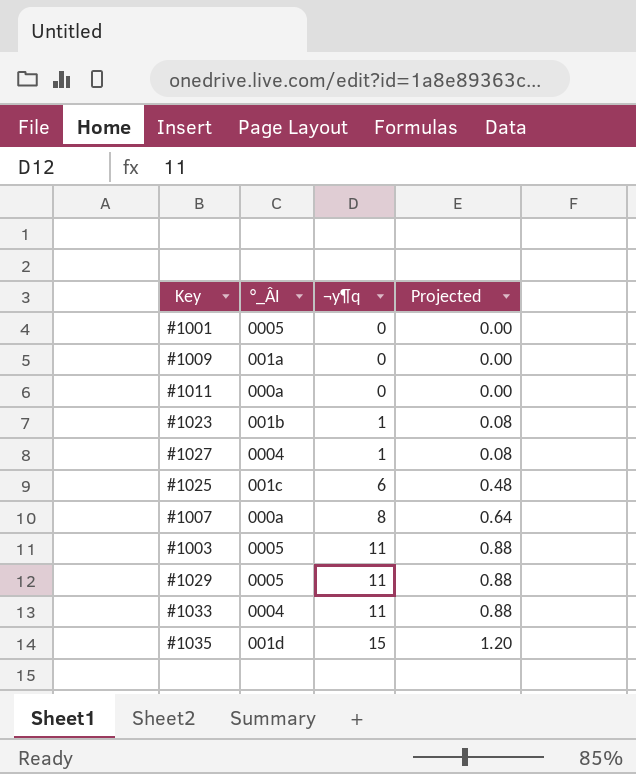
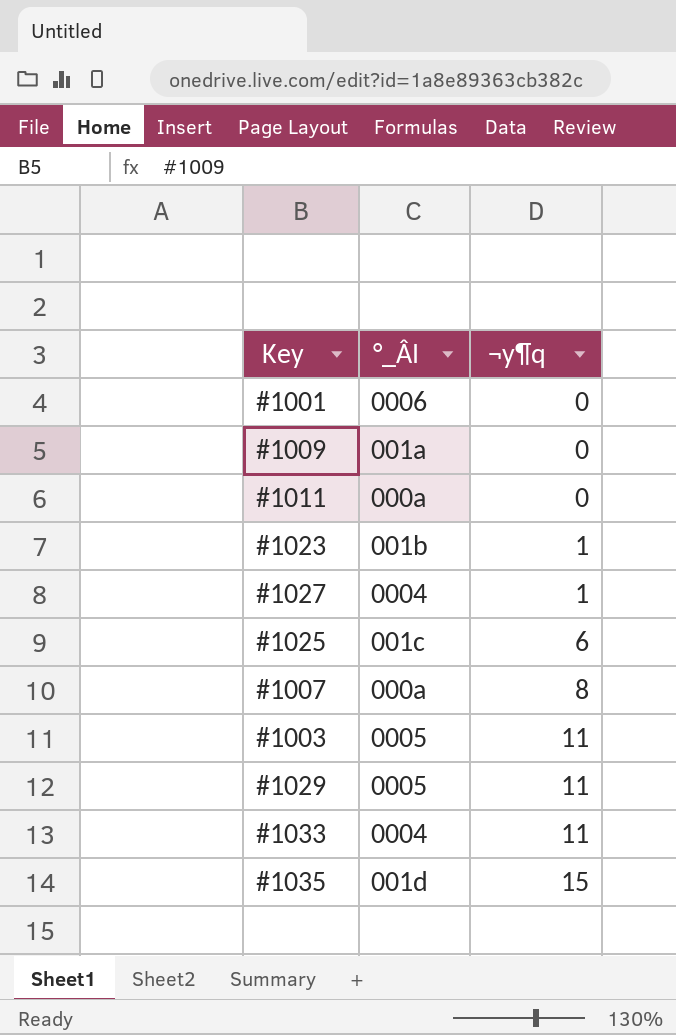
column Projected | formula: [¬y¶q] * 0.08 -> none
#1001 | °_ÂI: 0005 -> 0006

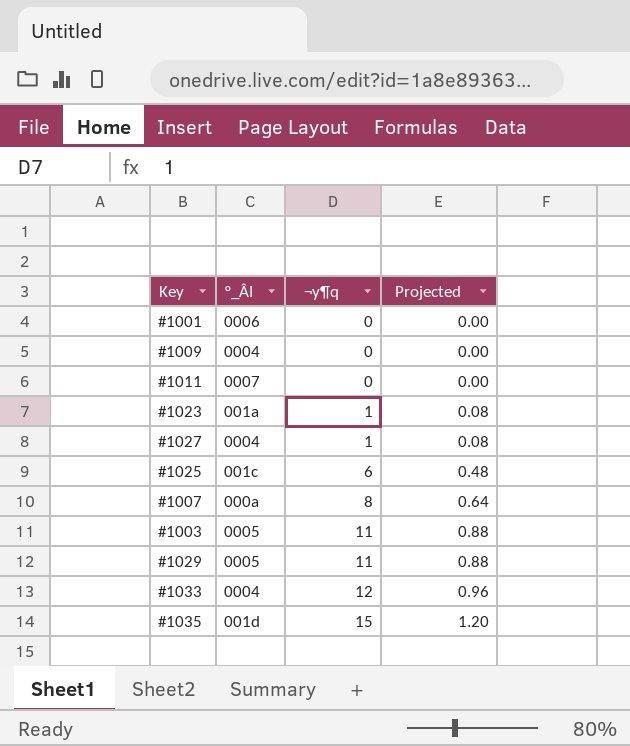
column Projected | formula: none -> [¬y¶q] * 0.08
#1009 | °_ÂI: 001a -> 0004
#1011 | °_ÂI: 000a -> 0007
#1023 | °_ÂI: 001b -> 001a
#1033 | ¬y¶q: 11 -> 12

